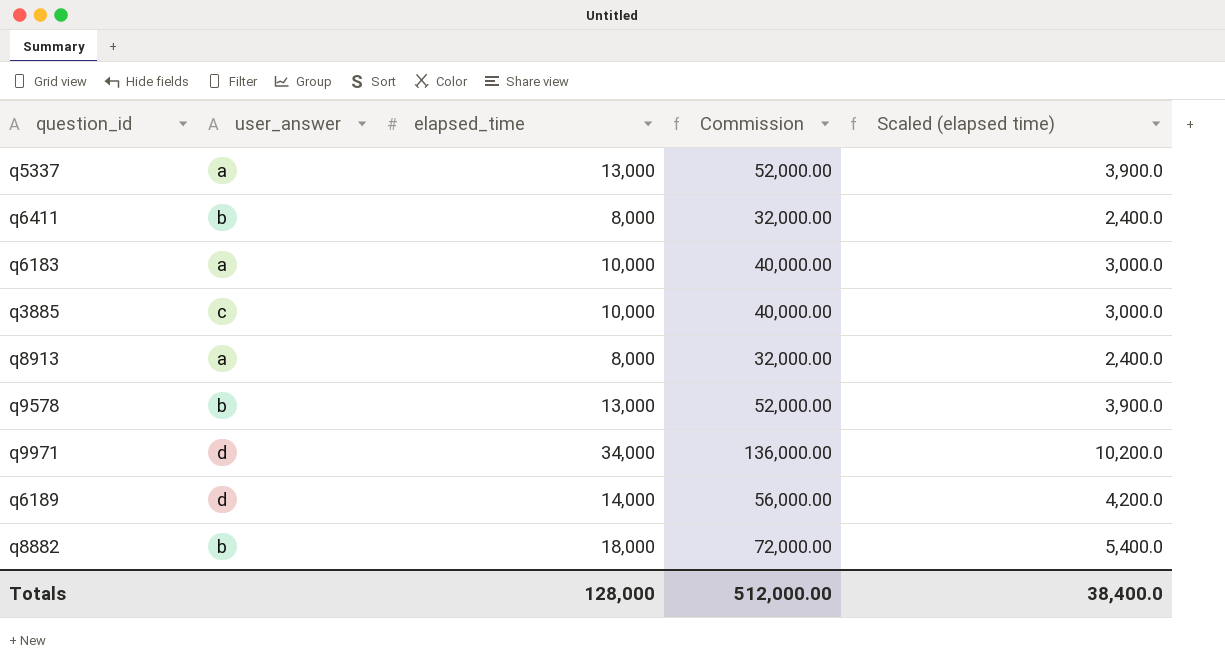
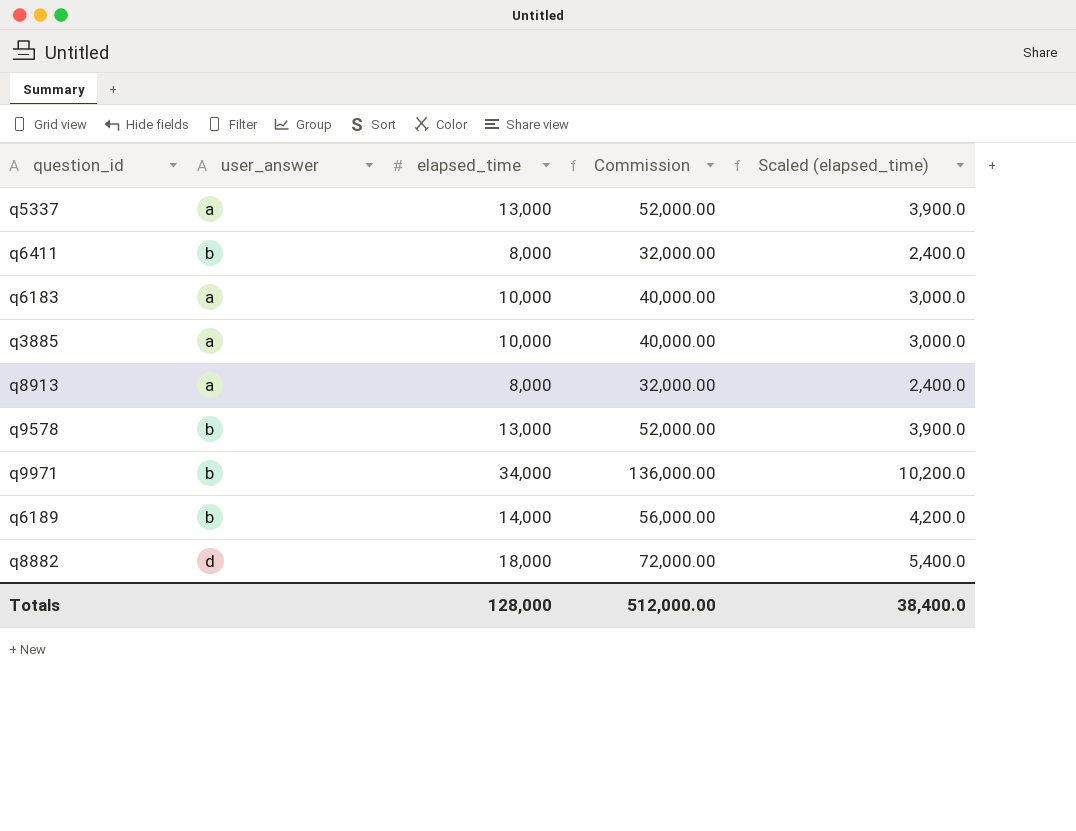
column name: Scaled (elapsed time) -> Scaled (elapsed_time)
q3885 | user_answer: c -> a
q9971 | user_answer: d -> b
q6189 | user_answer: d -> b
q8882 | user_answer: b -> d

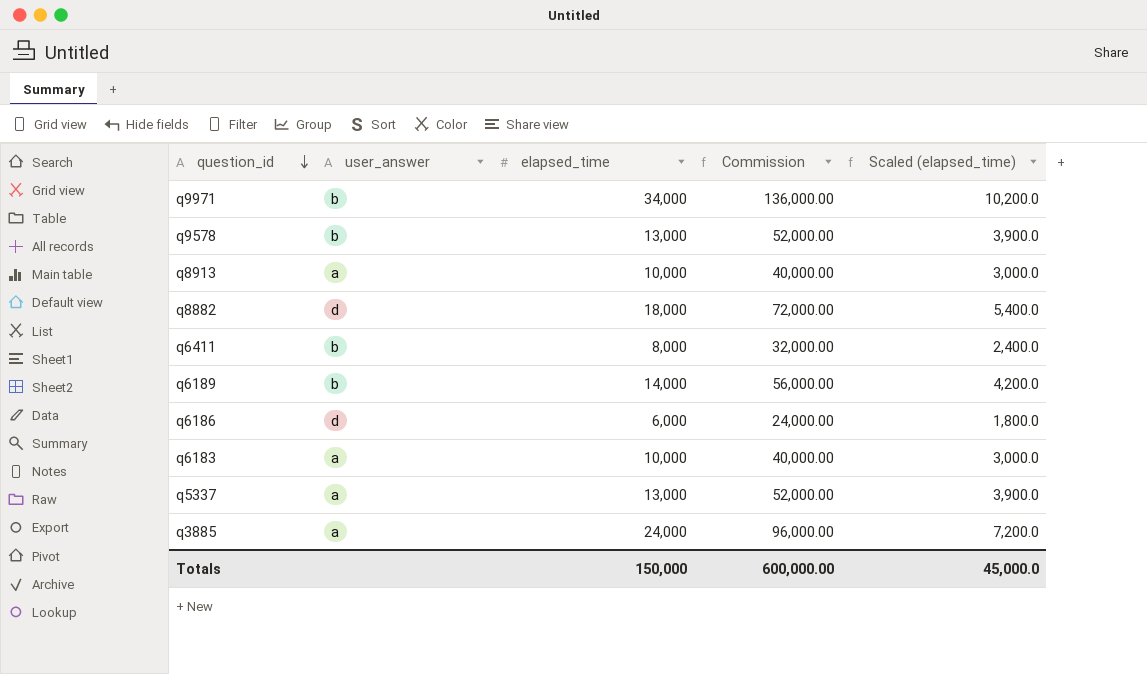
row order: none -> question_id descending
q8913 | elapsed_time: 8,000 -> 10,000
q8913 | Commission: 32,000.00 -> 40,000.00
q8913 | Scaled (elapsed_time): 2,400.0 -> 3,000.0
row q6186: none -> d | 6,000 | 24,000.00 | 1,800.0
q3885 | elapsed_time: 10,000 -> 24,000
q3885 | Commission: 40,000.00 -> 96,000.00
q3885 | Scaled (elapsed_time): 3,000.0 -> 7,200.0
Totals | elapsed_time: 128,000 -> 150,000
Totals | Commission: 512,000.00 -> 600,000.00
Totals | Scaled (elapsed_time): 38,400.0 -> 45,000.0

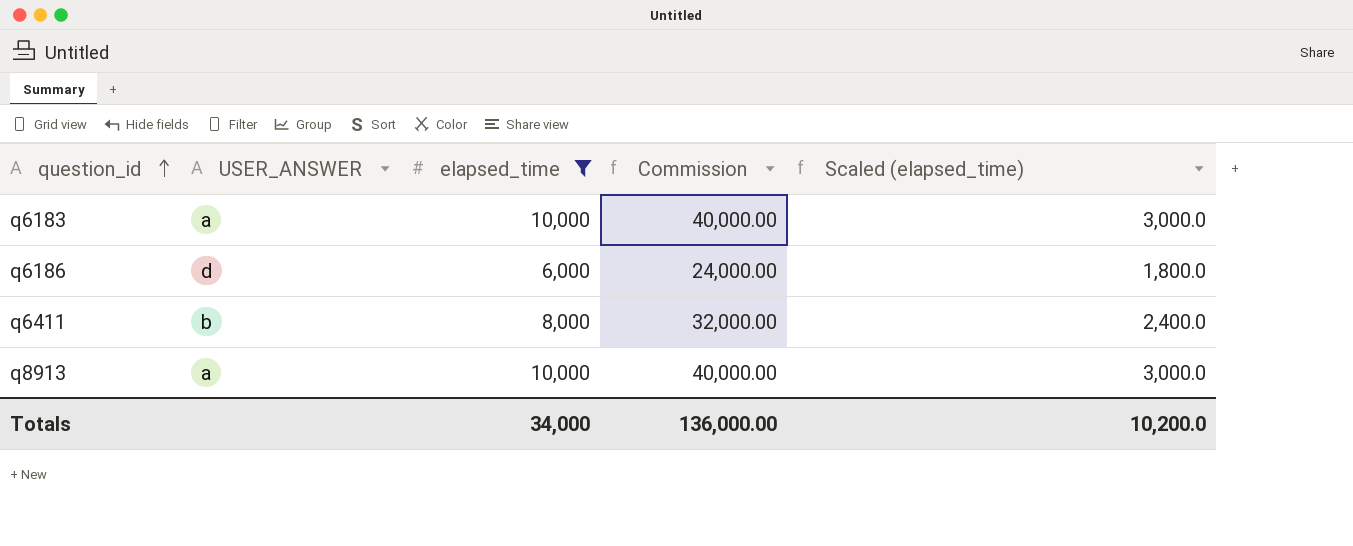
filter: none -> elapsed_time <= 10,000
row order: question_id descending -> question_id ascending
column name: user_answer -> USER_ANSWER
Totals | elapsed_time: 150,000 -> 34,000
Totals | Commission: 600,000.00 -> 136,000.00
Totals | Scaled (elapsed_time): 45,000.0 -> 10,200.0

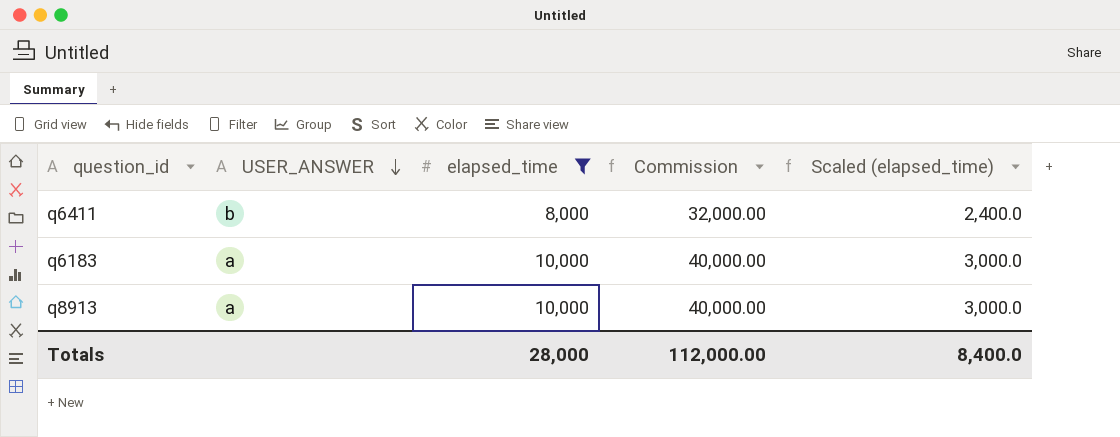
row order: question_id ascending -> USER_ANSWER descending
row q6186: d | 6,000 | 24,000.00 | 1,800.0 -> none
Totals | elapsed_time: 34,000 -> 28,000
Totals | Commission: 136,000.00 -> 112,000.00
Totals | Scaled (elapsed_time): 10,200.0 -> 8,400.0

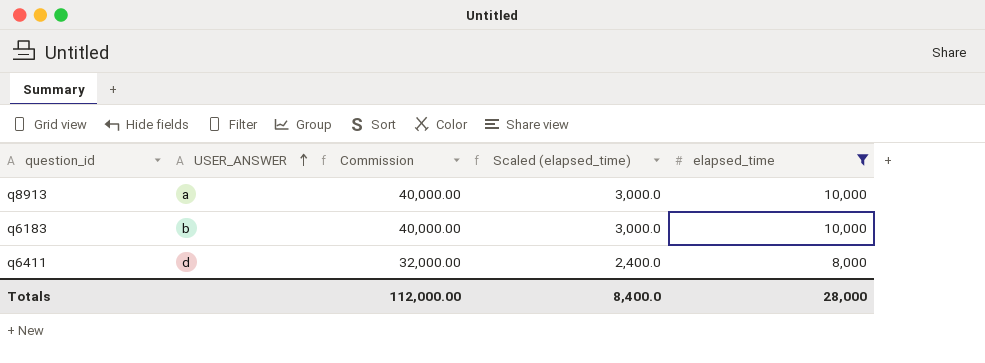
row order: USER_ANSWER descending -> USER_ANSWER ascending
column elapsed_time | position: 3 -> 5
q6183 | USER_ANSWER: a -> b
q6411 | USER_ANSWER: b -> d

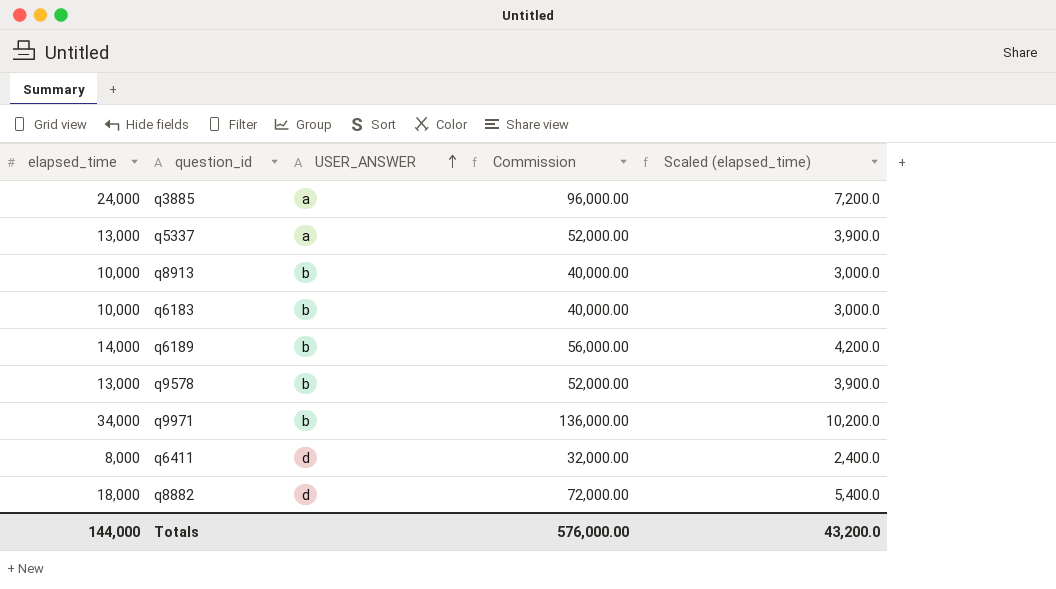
filter: elapsed_time <= 10,000 -> none
column elapsed_time | position: 5 -> 1
q8913 | USER_ANSWER: a -> b
Totals | elapsed_time: 28,000 -> 144,000
Totals | Commission: 112,000.00 -> 576,000.00
Totals | Scaled (elapsed_time): 8,400.0 -> 43,200.0

